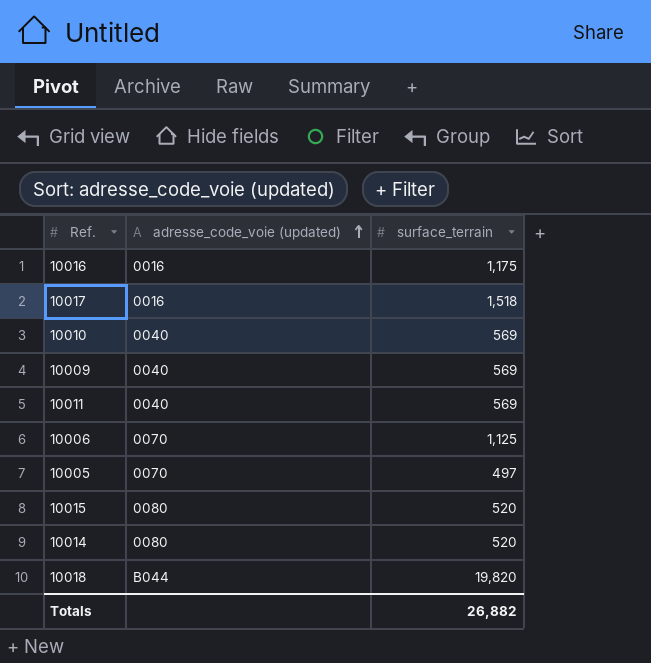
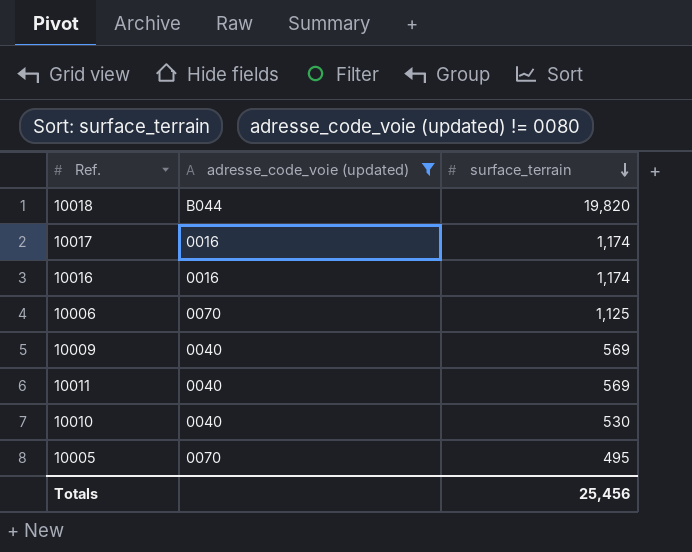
filter: none -> adresse_code_voie (updated) != 0080
row order: adresse_code_voie (updated) ascending -> surface_terrain descending
10017 | surface_terrain: 1,518 -> 1,174
10016 | surface_terrain: 1,175 -> 1,174
10010 | surface_terrain: 569 -> 530
10005 | surface_terrain: 497 -> 495
Totals | surface_terrain: 26,882 -> 25,456

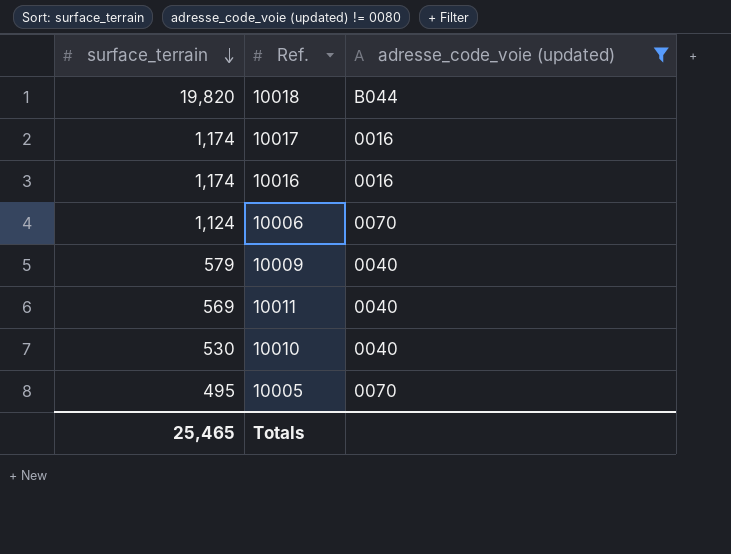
column surface_terrain | position: 3 -> 1
10006 | surface_terrain: 1,125 -> 1,124
10009 | surface_terrain: 569 -> 579
Totals | surface_terrain: 25,456 -> 25,465

